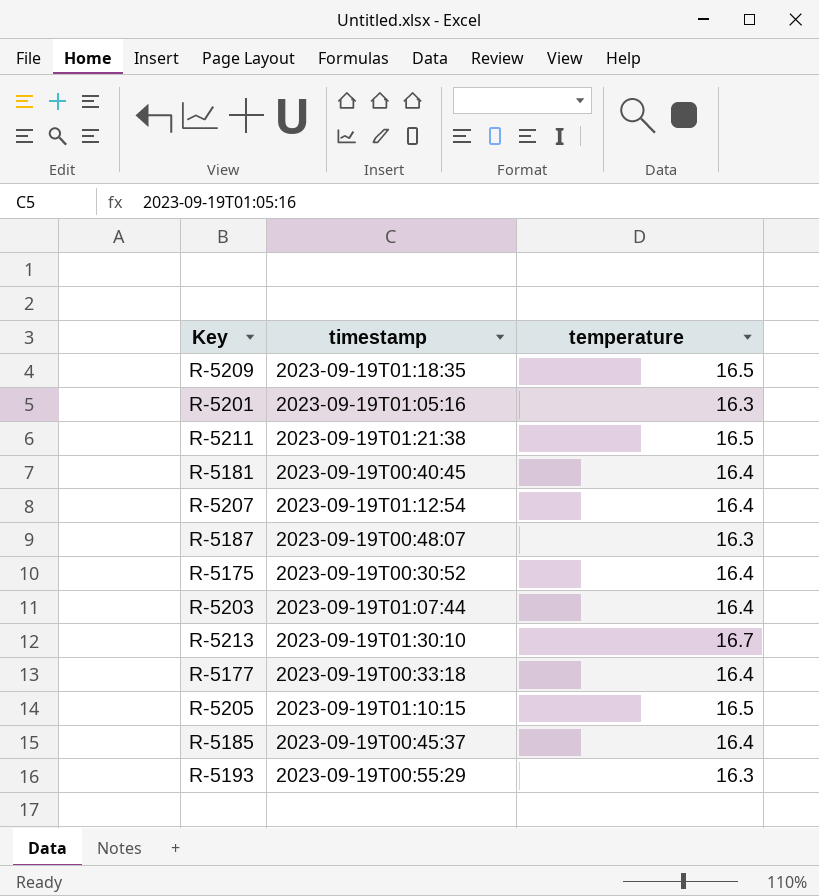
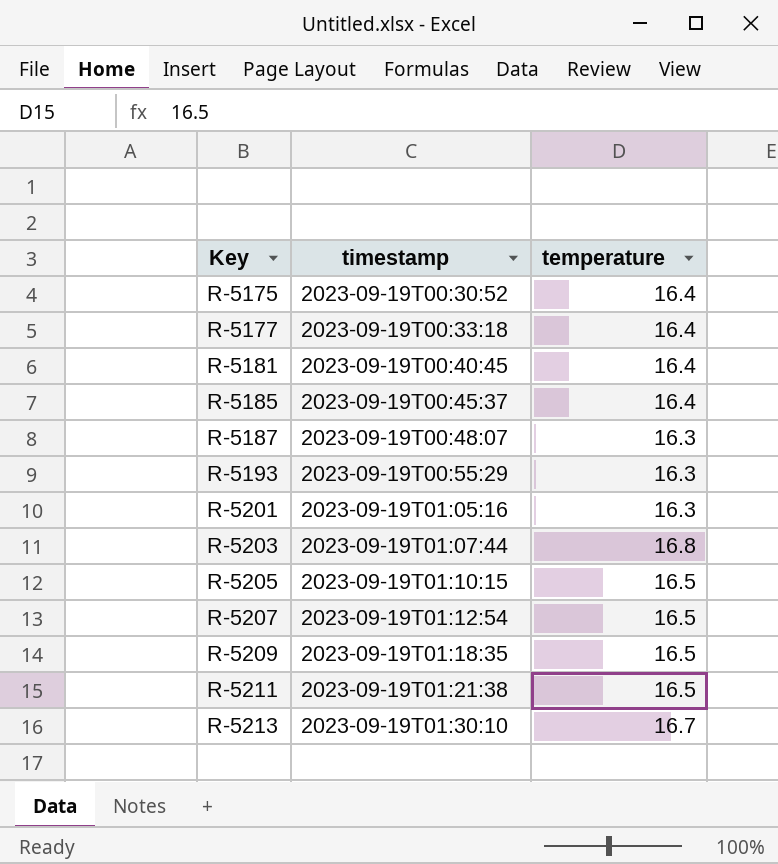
row order: none -> Key ascending
R-5203 | temperature: 16.4 -> 16.8
R-5207 | temperature: 16.4 -> 16.5

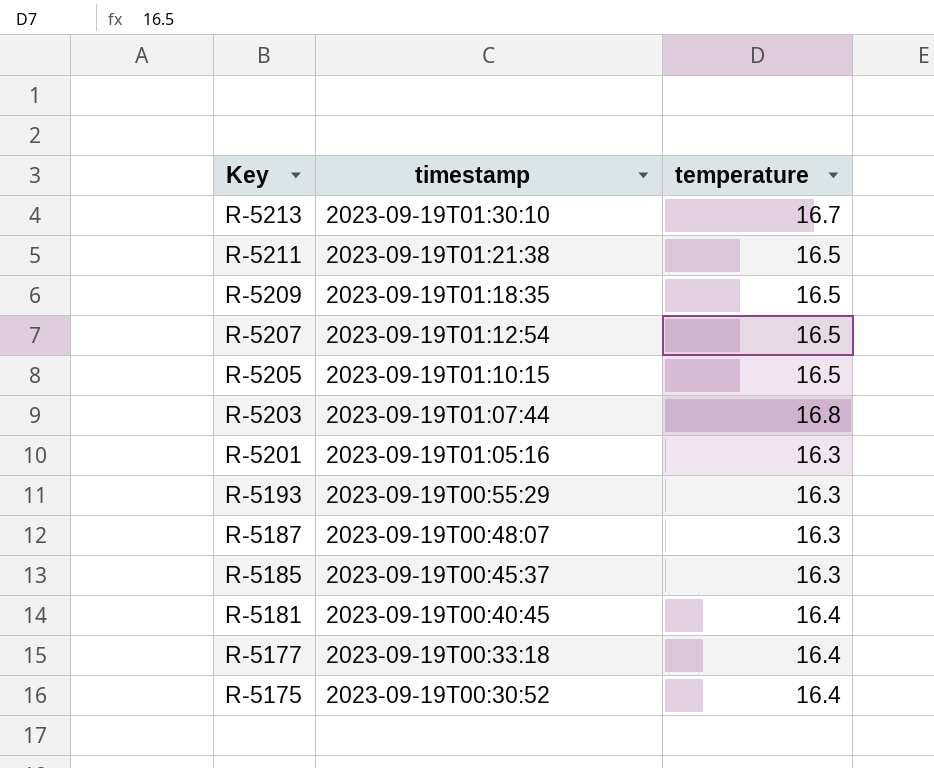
row order: Key ascending -> Key descending
R-5185 | temperature: 16.4 -> 16.3

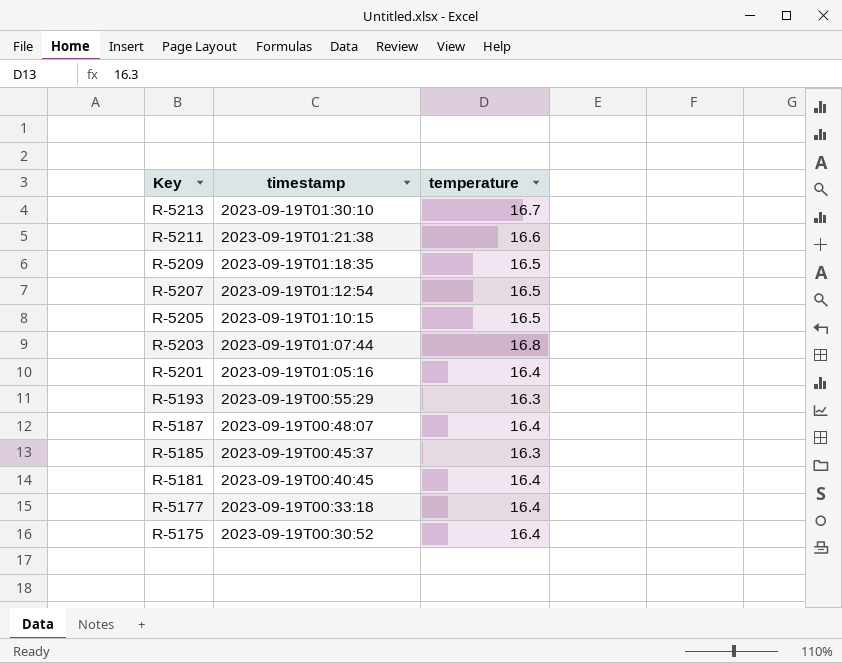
R-5211 | temperature: 16.5 -> 16.6
R-5201 | temperature: 16.3 -> 16.4
R-5187 | temperature: 16.3 -> 16.4

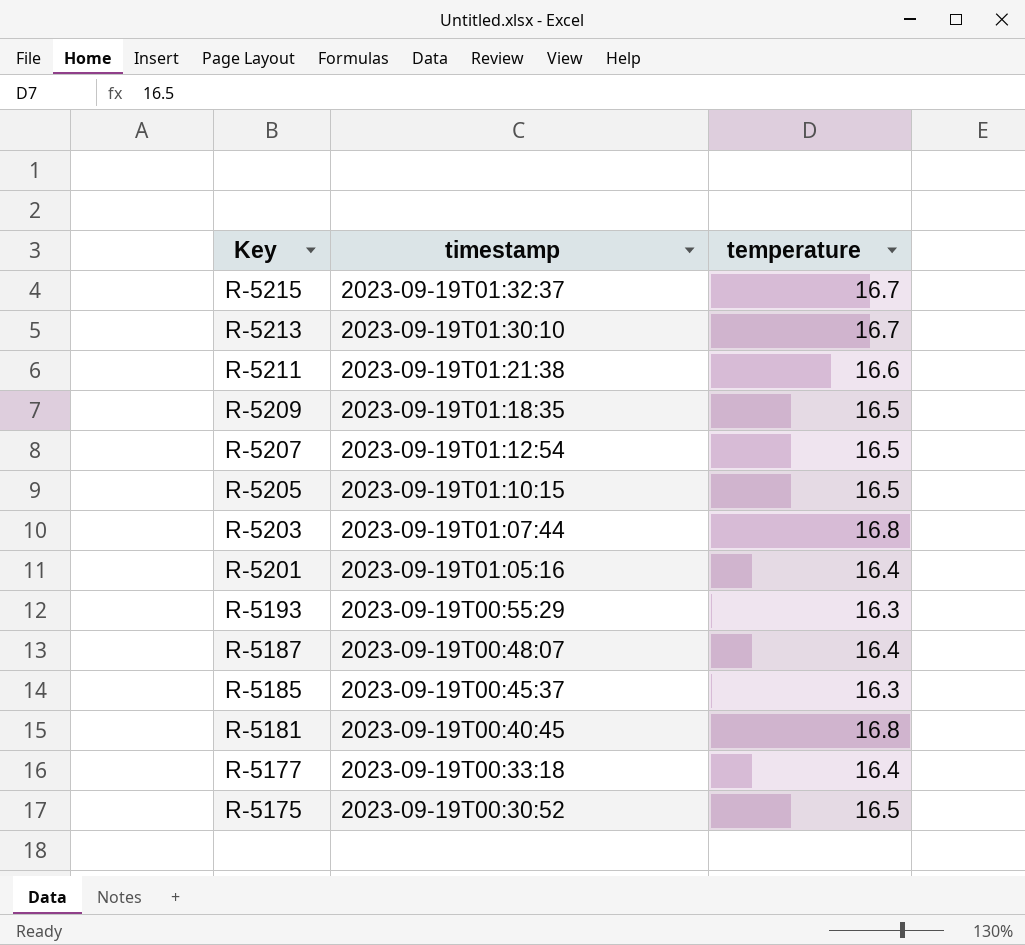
row R-5215: none -> 2023-09-19T01:32:37 | 16.7
R-5181 | temperature: 16.4 -> 16.8
R-5175 | temperature: 16.4 -> 16.5

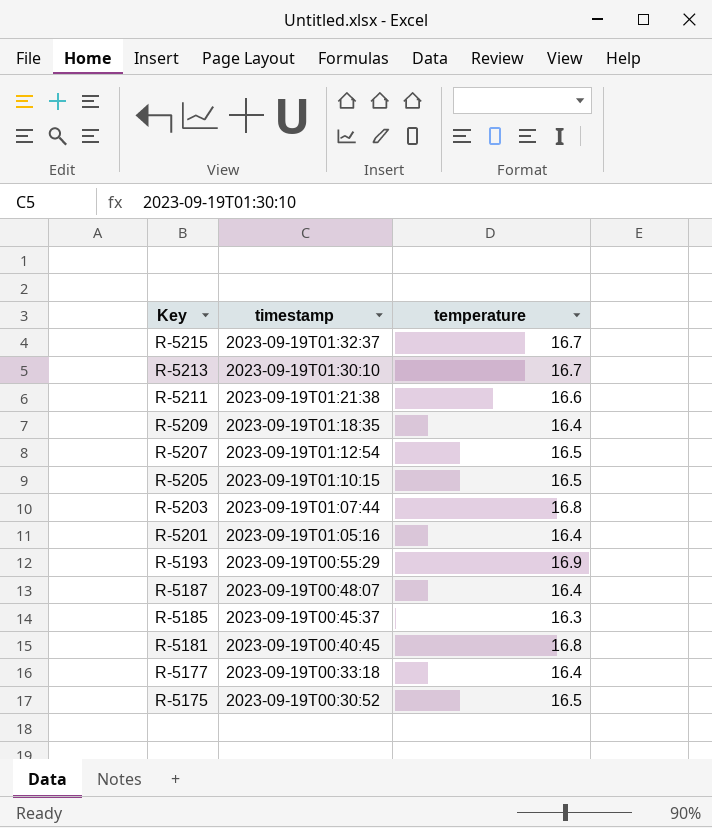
R-5209 | temperature: 16.5 -> 16.4
R-5193 | temperature: 16.3 -> 16.9

